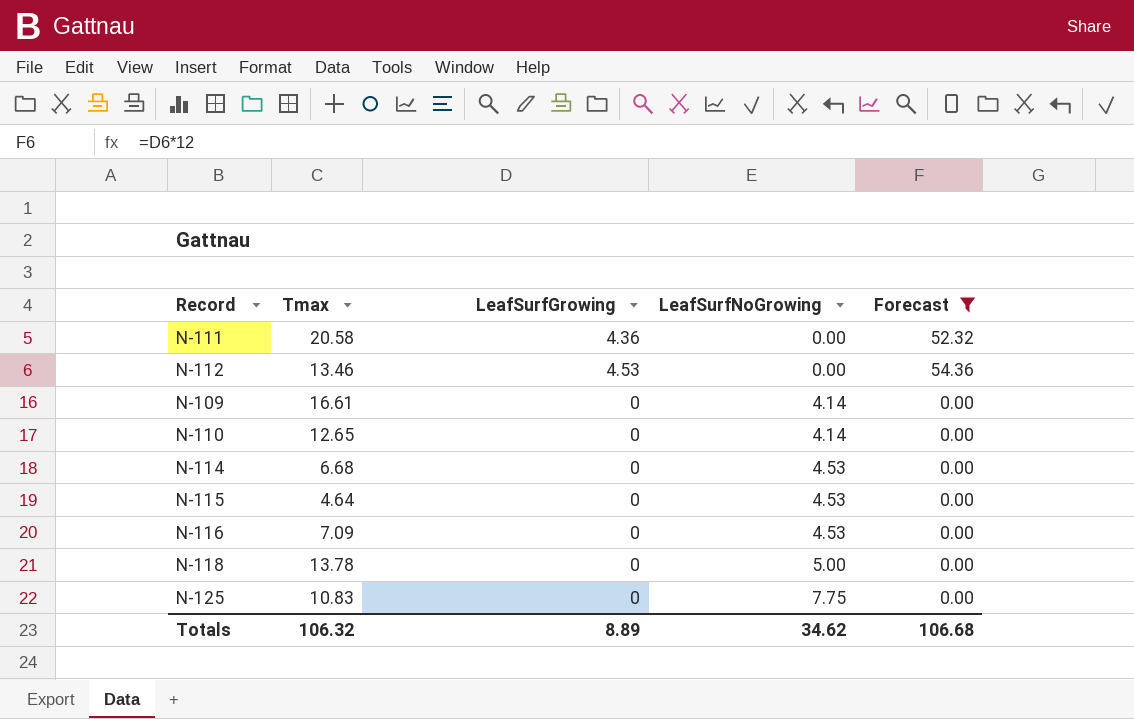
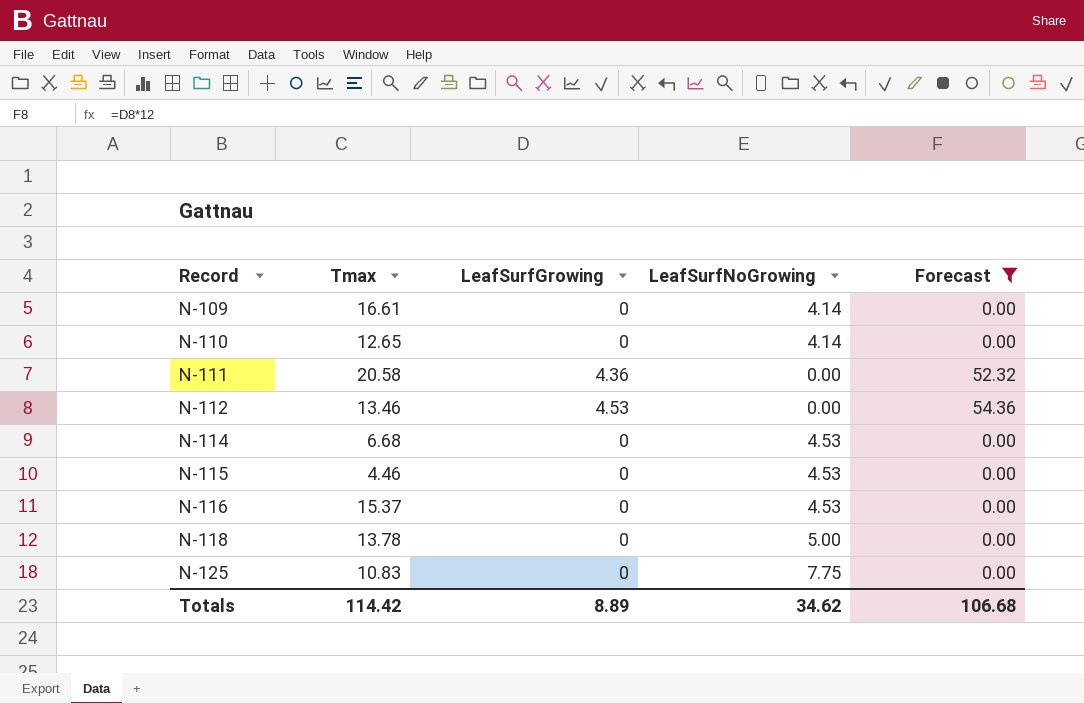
row order: LeafSurfNoGrowing ascending -> Record ascending
N-115 | Tmax: 4.64 -> 4.46
N-116 | Tmax: 7.09 -> 15.37
Totals | Tmax: 106.32 -> 114.42

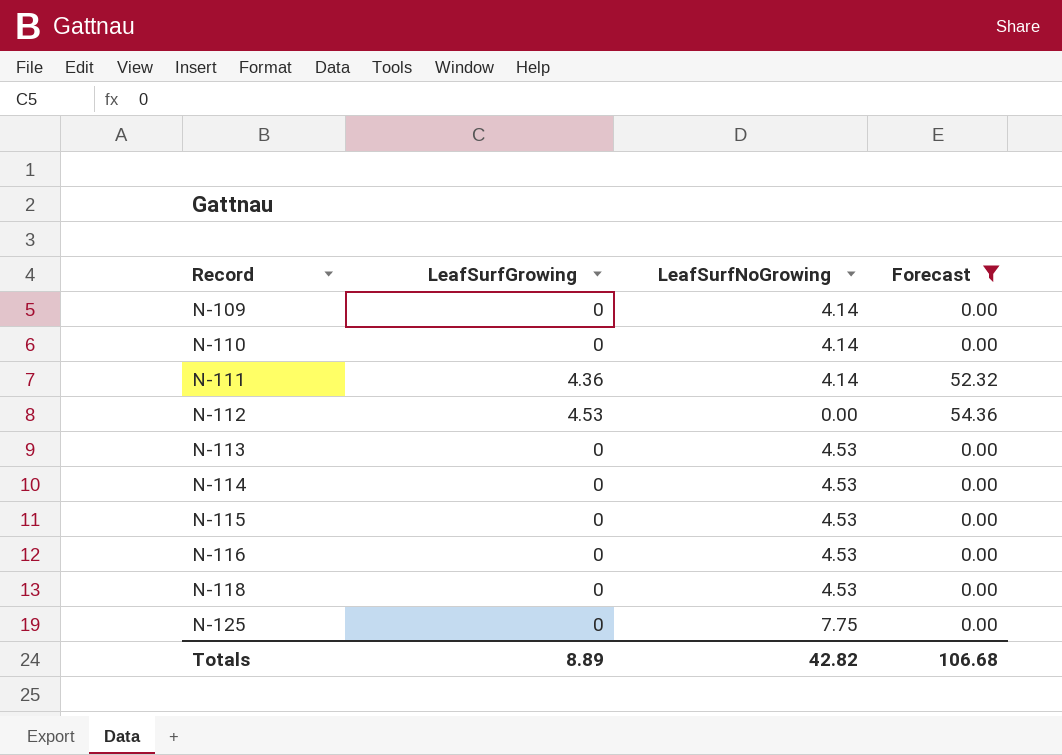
column Tmax | position: 2 -> none
N-111 | LeafSurfNoGrowing: 0.00 -> 4.14
row N-113: none -> 0 | 4.53 | 0.00
N-118 | LeafSurfNoGrowing: 5.00 -> 4.53
Totals | LeafSurfNoGrowing: 34.62 -> 42.82

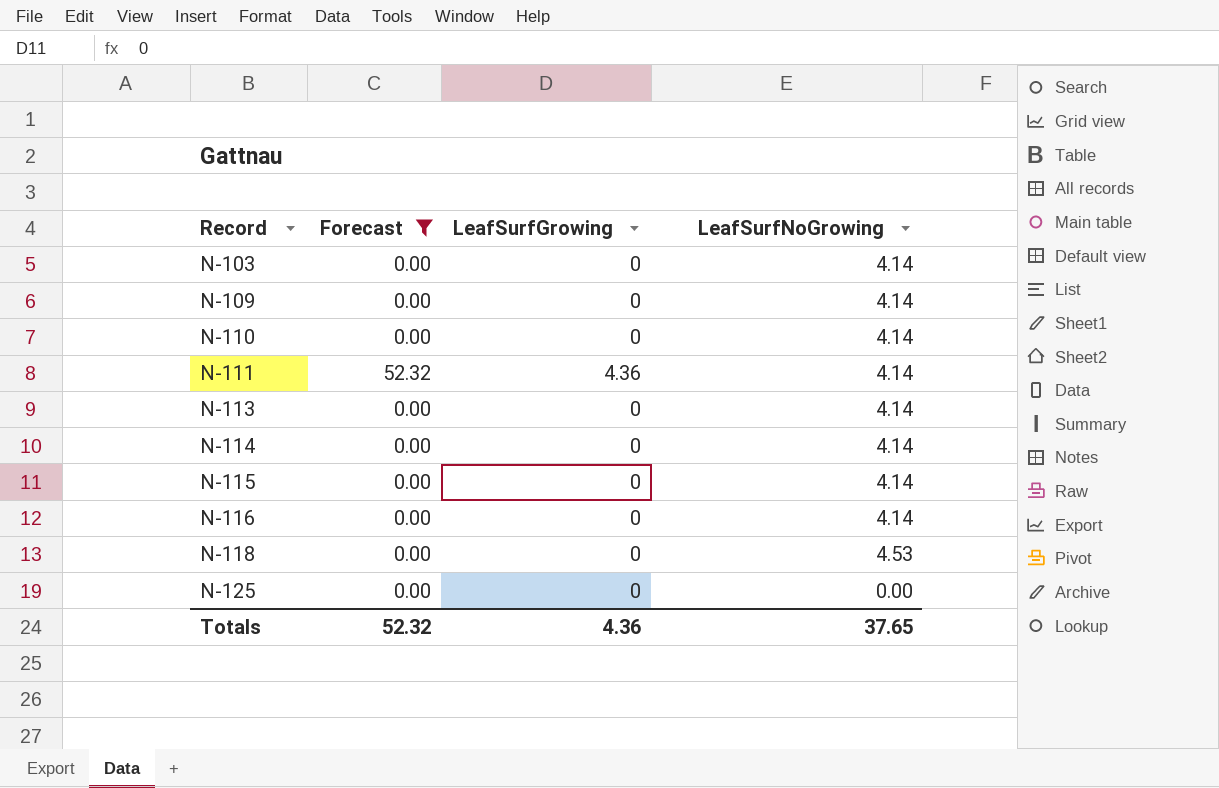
column Forecast | position: 4 -> 2
row N-112: 4.53 | 0.00 | 54.36 -> none
row N-103: none -> 0.00 | 0 | 4.14
N-113 | LeafSurfNoGrowing: 4.53 -> 4.14
N-114 | LeafSurfNoGrowing: 4.53 -> 4.14
N-115 | LeafSurfNoGrowing: 4.53 -> 4.14
N-116 | LeafSurfNoGrowing: 4.53 -> 4.14
N-125 | LeafSurfNoGrowing: 7.75 -> 0.00
Totals | Forecast: 106.68 -> 52.32
Totals | LeafSurfGrowing: 8.89 -> 4.36
Totals | LeafSurfNoGrowing: 42.82 -> 37.65

